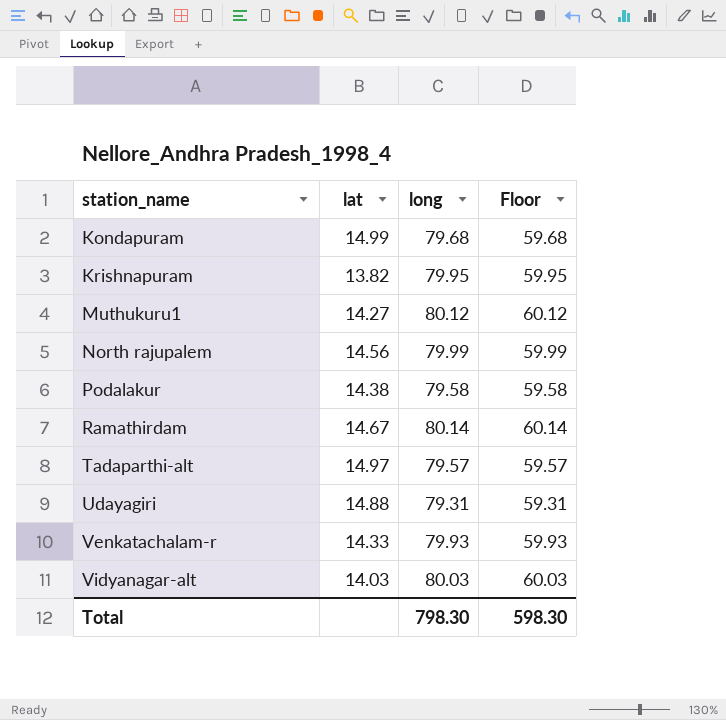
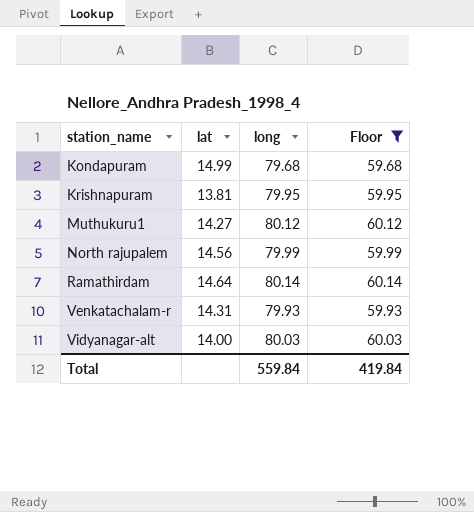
filter: none -> Floor >= 59.68
Krishnapuram | lat: 13.82 -> 13.81
Ramathirdam | lat: 14.67 -> 14.64
Venkatachalam-r | lat: 14.33 -> 14.31
Vidyanagar-alt | lat: 14.03 -> 14.00
Total | long: 798.30 -> 559.84
Total | Floor: 598.30 -> 419.84

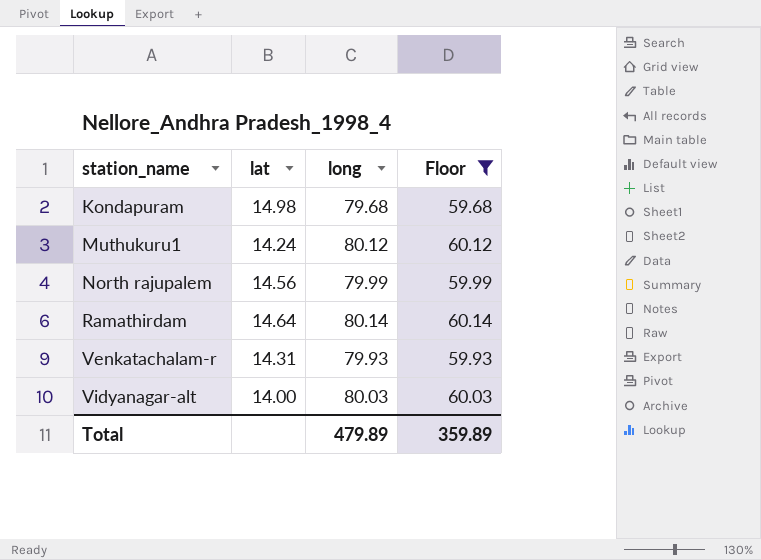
row Krishnapuram: 13.81 | 79.95 | 59.95 -> none
Kondapuram | lat: 14.99 -> 14.98
Muthukuru1 | lat: 14.27 -> 14.24
Total | long: 559.84 -> 479.89
Total | Floor: 419.84 -> 359.89

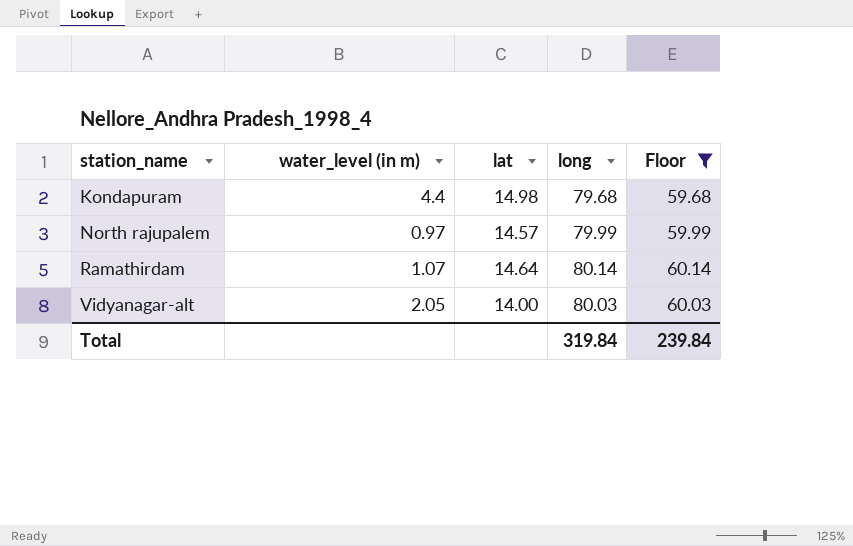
column water_level (in m) | position: none -> 2
row Muthukuru1: 14.24 | 80.12 | 60.12 -> none
row Venkatachalam-r: 14.31 | 79.93 | 59.93 -> none
North rajupalem | lat: 14.56 -> 14.57
Total | long: 479.89 -> 319.84
Total | Floor: 359.89 -> 239.84

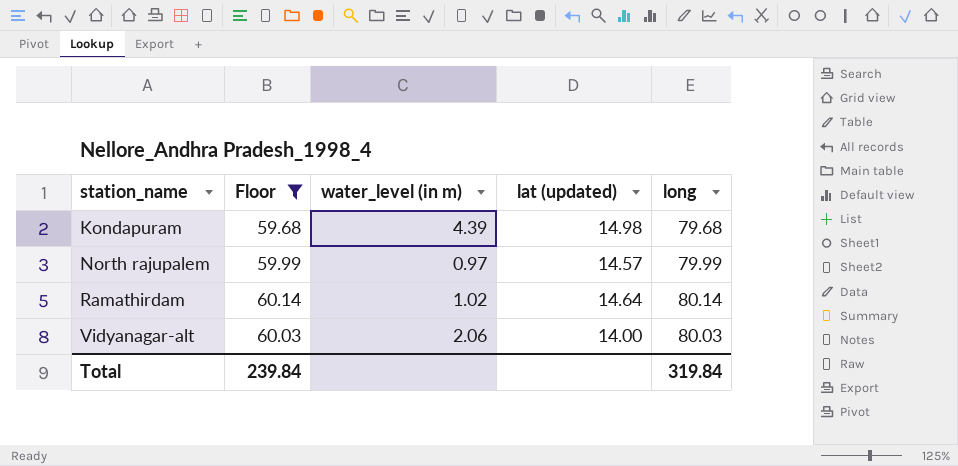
column Floor | position: 5 -> 2
column name: lat -> lat (updated)
Kondapuram | water_level (in m): 4.4 -> 4.39
Ramathirdam | water_level (in m): 1.07 -> 1.02
Vidyanagar-alt | water_level (in m): 2.05 -> 2.06

